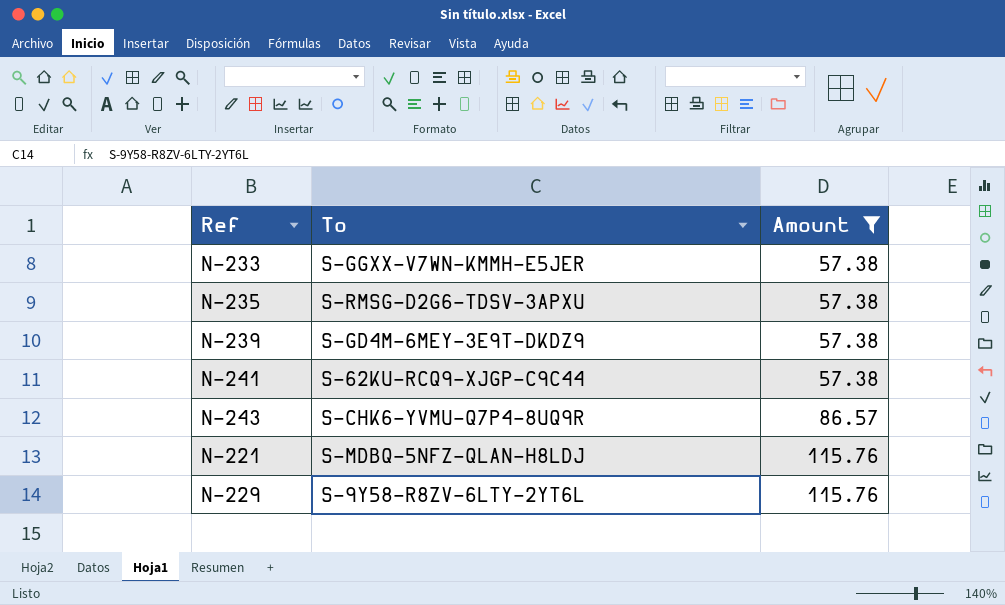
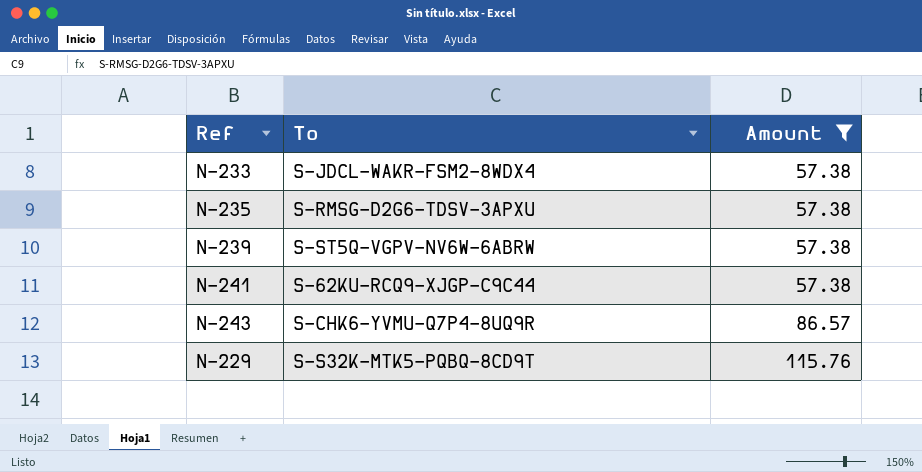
row N-221: S-MDBQ-5NFZ-QLAN-H8LDJ | 115.76 -> none
N-233 | To: S-GGXX-V7WN-KMMH-E5JER -> S-JDCL-WAKR-FSM2-8WDX4
N-239 | To: S-GD4M-6MEY-3E9T-DKDZ9 -> S-ST5Q-VGPV-NV6W-6ABRW
N-229 | To: S-9Y58-R8ZV-6LTY-2YT6L -> S-S32K-MTK5-PQBQ-8CD9T

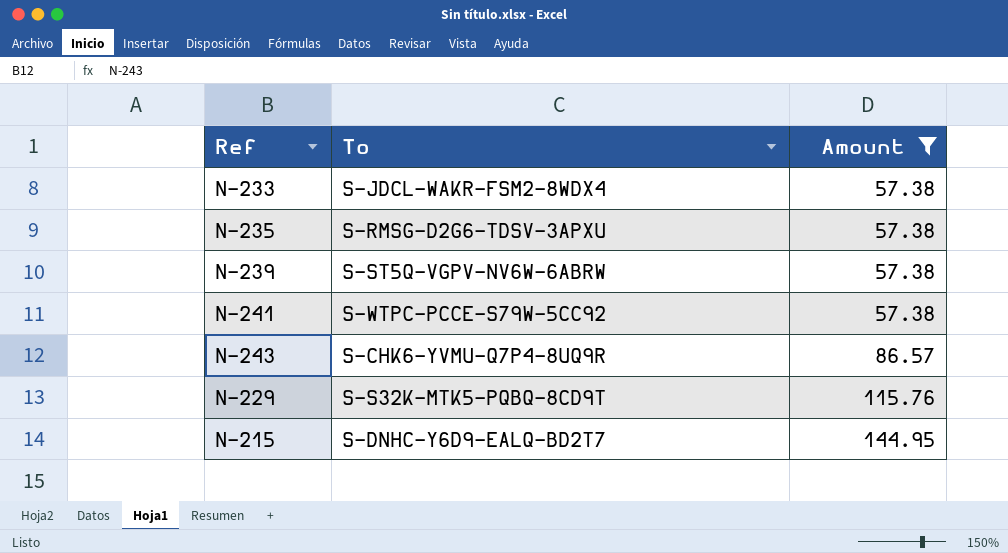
N-241 | To: S-62KU-RCQ9-XJGP-C9C44 -> S-WTPC-PCCE-S79W-5CC92
row N-215: none -> S-DNHC-Y6D9-EALQ-BD2T7 | 144.95

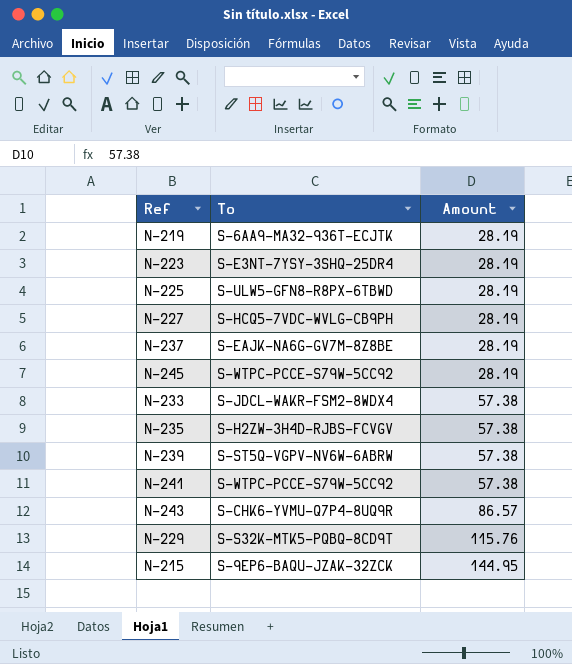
filter: Amount != 28.19 -> none
N-235 | To: S-RMSG-D2G6-TDSV-3APXU -> S-H2ZW-3H4D-RJBS-FCVGV
N-215 | To: S-DNHC-Y6D9-EALQ-BD2T7 -> S-9EP6-BAQU-JZAK-32ZCK

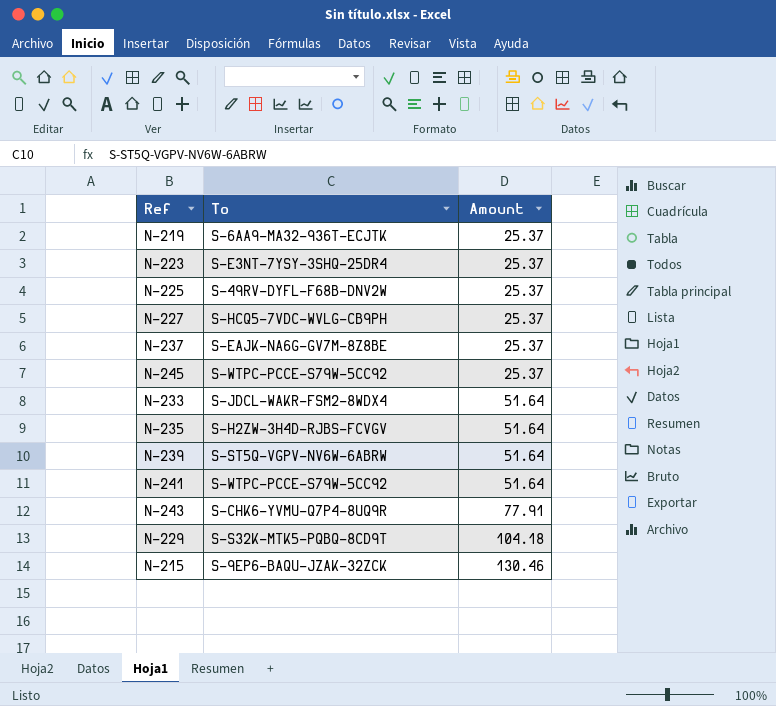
N-219 | Amount: 28.19 -> 25.37
N-223 | Amount: 28.19 -> 25.37
N-225 | To: S-ULW5-GFN8-R8PX-6TBWD -> S-49RV-DYFL-F68B-DNV2W
N-225 | Amount: 28.19 -> 25.37
N-227 | Amount: 28.19 -> 25.37
N-237 | Amount: 28.19 -> 25.37
N-245 | Amount: 28.19 -> 25.37
N-233 | Amount: 57.38 -> 51.64
N-235 | Amount: 57.38 -> 51.64
N-239 | Amount: 57.38 -> 51.64
N-241 | Amount: 57.38 -> 51.64
N-243 | Amount: 86.57 -> 77.91
N-229 | Amount: 115.76 -> 104.18
N-215 | Amount: 144.95 -> 130.46

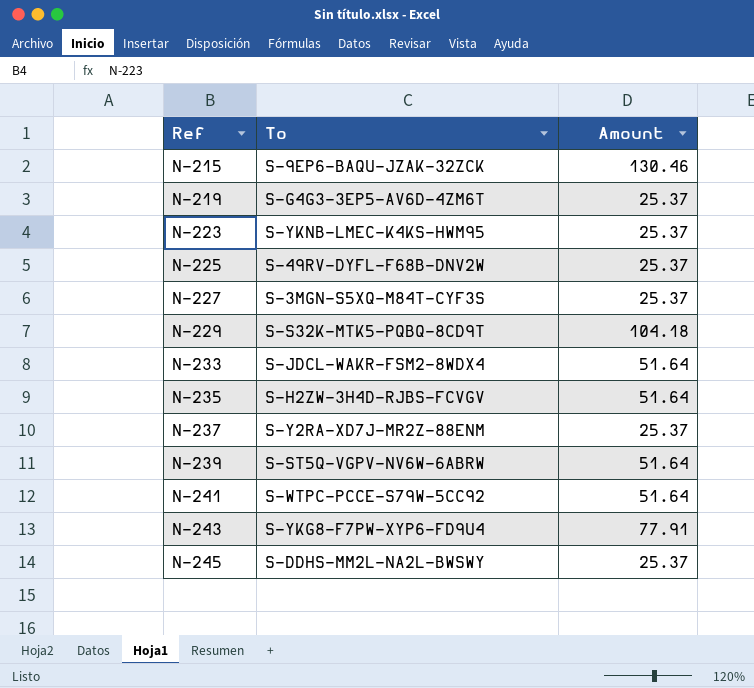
row order: Amount ascending -> Ref ascending
N-219 | To: S-6AA9-MA32-936T-ECJTK -> S-G4G3-3EP5-AV6D-4ZM6T
N-223 | To: S-E3NT-7YSY-3SHQ-25DR4 -> S-YKNB-LMEC-K4KS-HWM95
N-227 | To: S-HCQ5-7VDC-WVLG-CB9PH -> S-3MGN-S5XQ-M84T-CYF3S
N-237 | To: S-EAJK-NA6G-GV7M-8Z8BE -> S-Y2RA-XD7J-MR2Z-88ENM
N-243 | To: S-CHK6-YVMU-Q7P4-8UQ9R -> S-YKG8-F7PW-XYP6-FD9U4
N-245 | To: S-WTPC-PCCE-S79W-5CC92 -> S-DDHS-MM2L-NA2L-BWSWY

